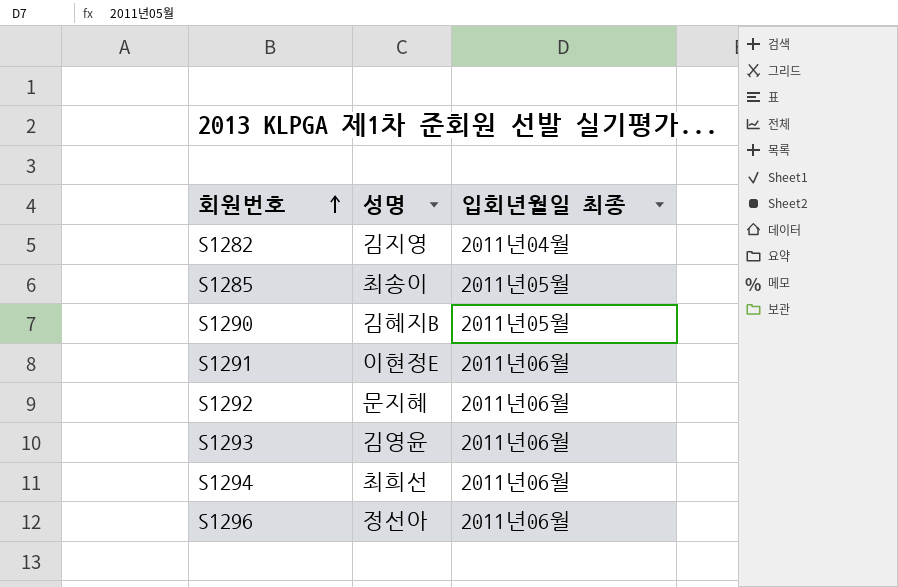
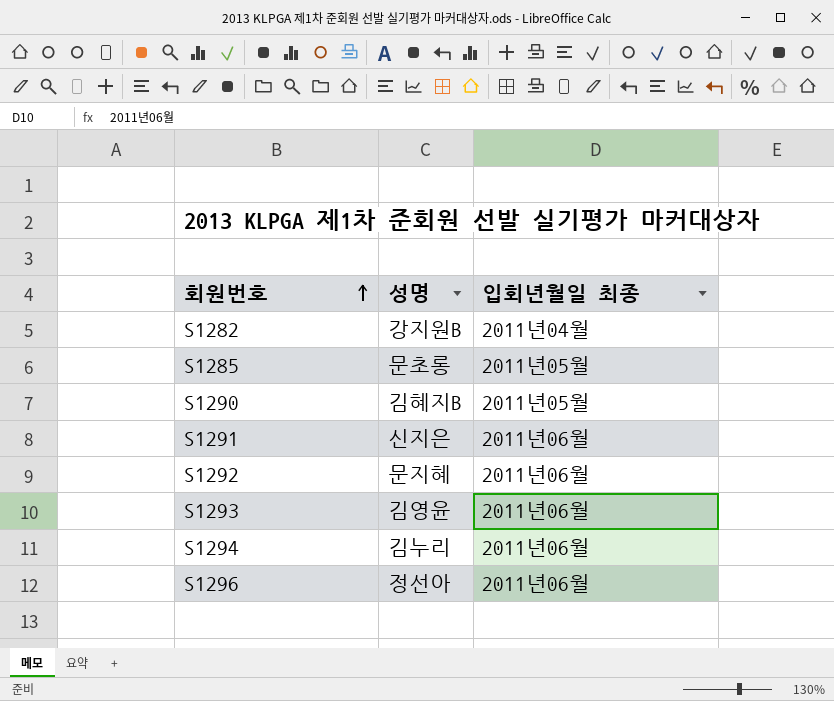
S1282 | 성명: 김지영 -> 강지원B
S1285 | 성명: 최송이 -> 문초롱
S1291 | 성명: 이현정E -> 신지은
S1294 | 성명: 최희선 -> 김누리

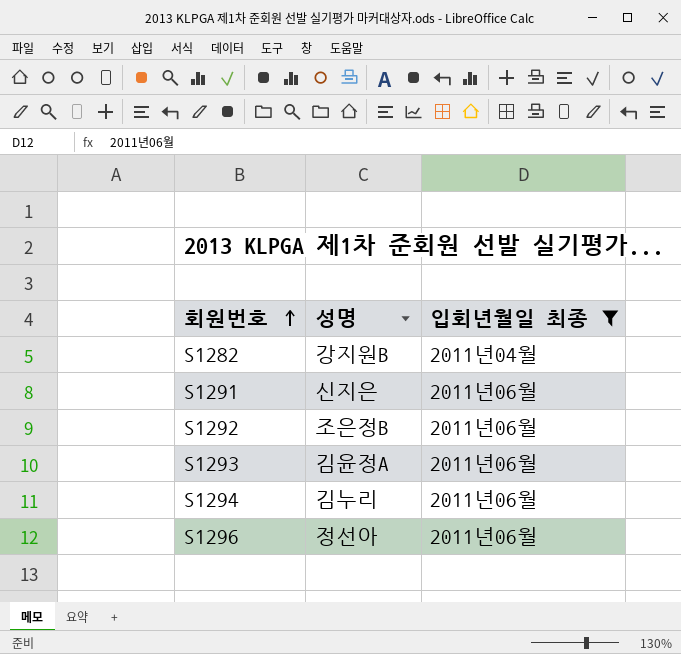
filter: none -> 입회년월일 최종 != 2011년05월
S1292 | 성명: 문지혜 -> 조은정B
S1293 | 성명: 김영윤 -> 김윤정A

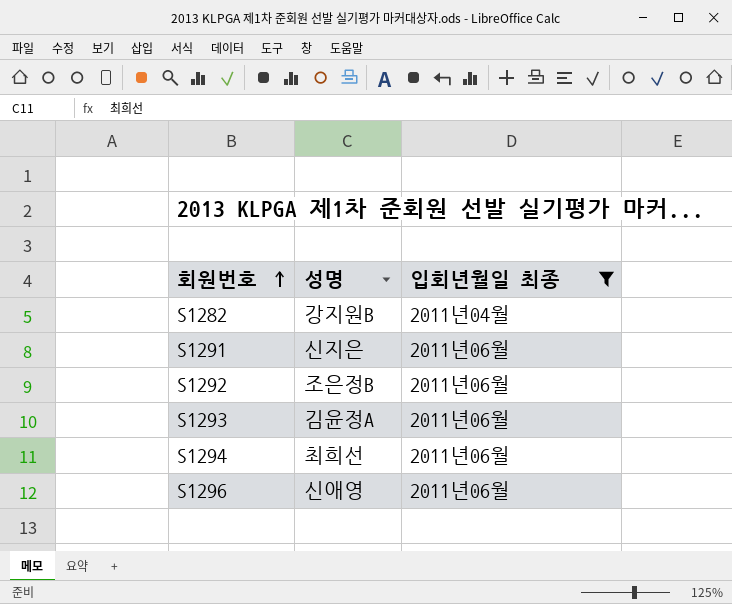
S1294 | 성명: 김누리 -> 최희선
S1296 | 성명: 정선아 -> 신애영

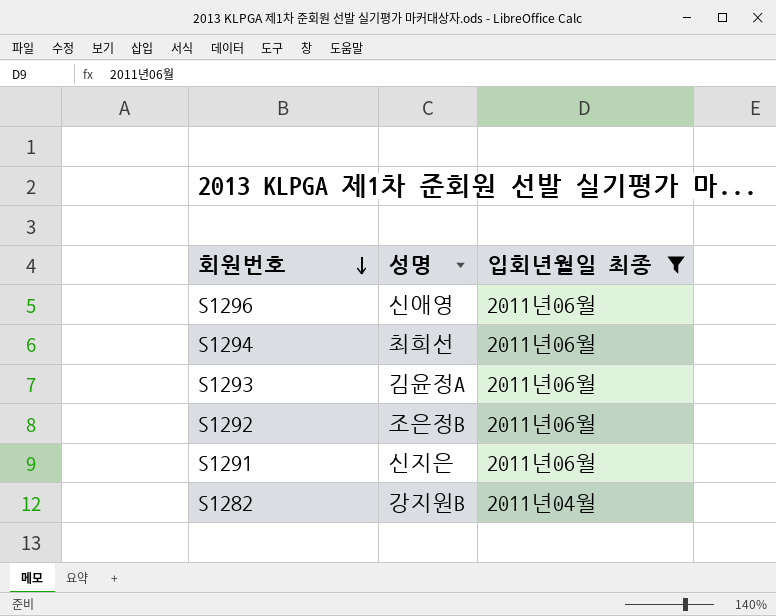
row order: 회원번호 ascending -> 회원번호 descending

